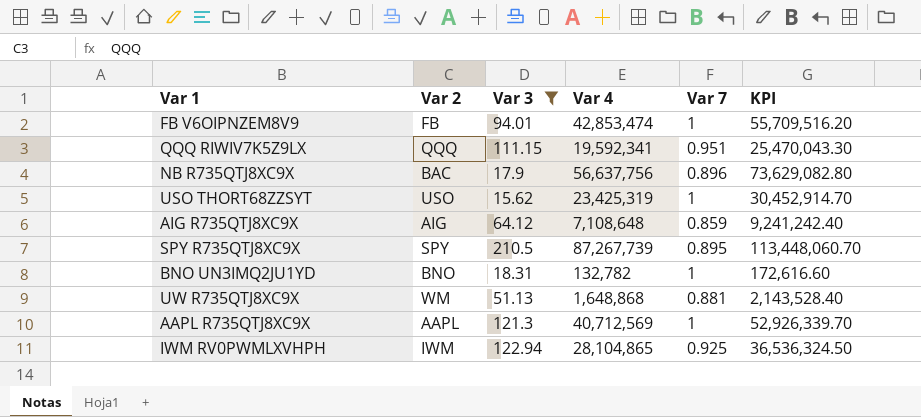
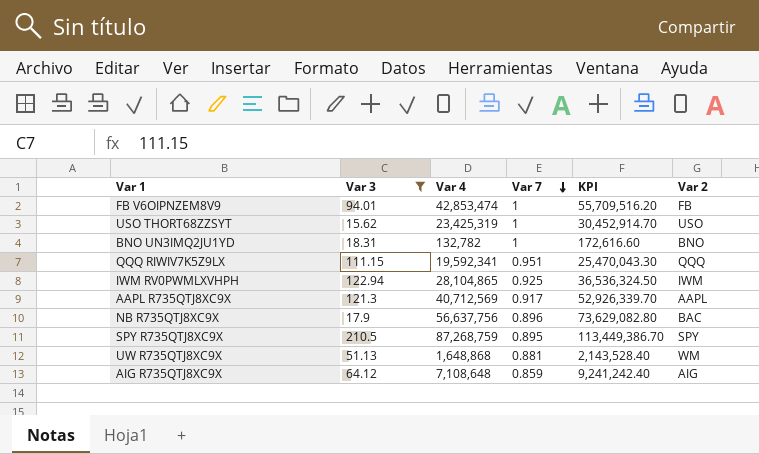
row order: none -> Var 7 descending
column Var 2 | position: 2 -> 6
AAPL R735QTJ8XC9X | Var 7: 1 -> 0.917
SPY R735QTJ8XC9X | Var 4: 87,267,739 -> 87,268,759
SPY R735QTJ8XC9X | KPI: 113,448,060.70 -> 113,449,386.70

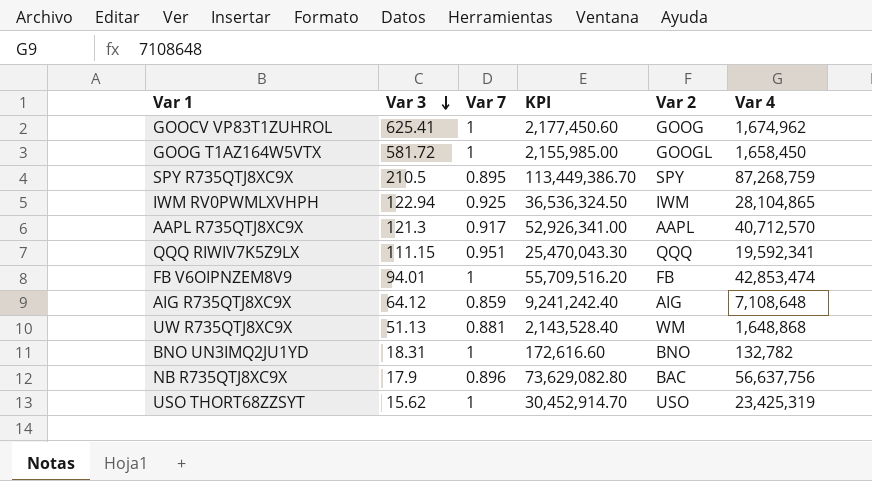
filter: Var 3 <= 210.5 -> none
row order: Var 7 descending -> Var 3 descending
column Var 4 | position: 3 -> 6
AAPL R735QTJ8XC9X | KPI: 52,926,339.70 -> 52,926,341.00
AAPL R735QTJ8XC9X | Var 4: 40,712,569 -> 40,712,570

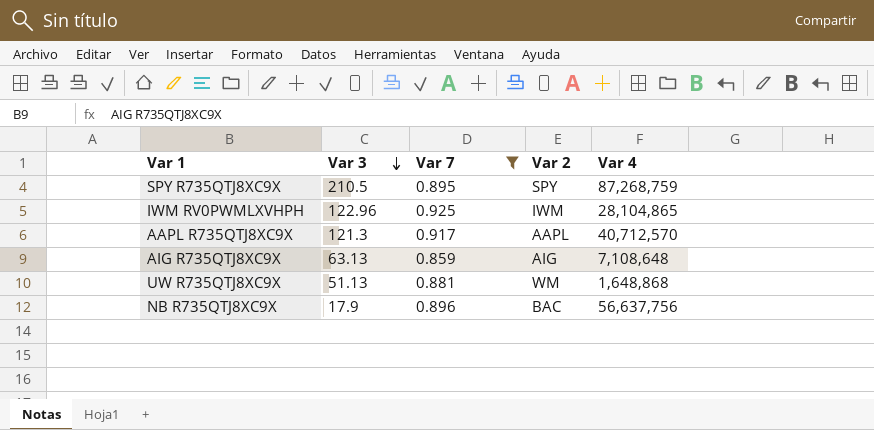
filter: none -> Var 7 <= 0.925
column KPI | formula: [Var 4] * 1.3 -> none
IWM RV0PWMLXVHPH | Var 3: 122.94 -> 122.96
AIG R735QTJ8XC9X | Var 3: 64.12 -> 63.13

